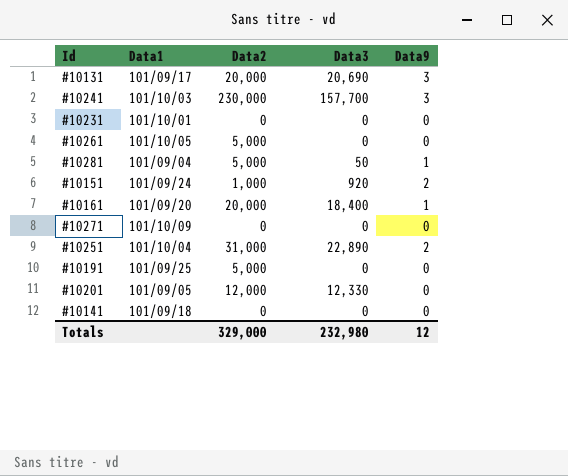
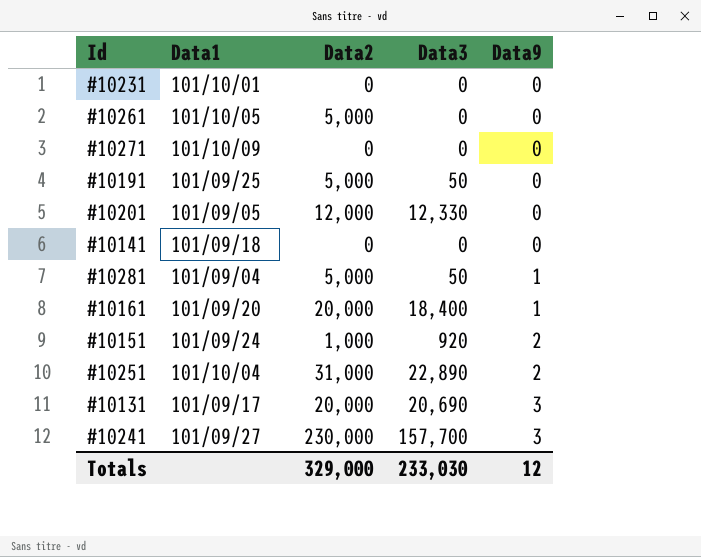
row order: none -> Data9 ascending
#10191 | Data3: 0 -> 50
#10241 | Data1: 101/10/03 -> 101/09/27
Totals | Data3: 232,980 -> 233,030

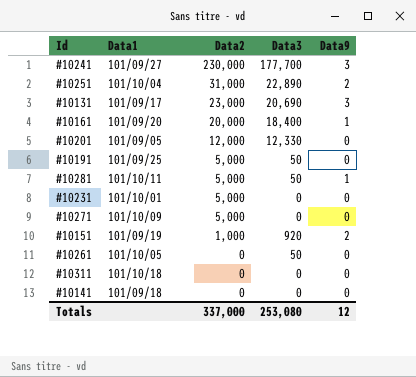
row order: Data9 ascending -> Data2 descending
#10241 | Data3: 157,700 -> 177,700
#10131 | Data2: 20,000 -> 23,000
#10281 | Data1: 101/09/04 -> 101/10/11
#10231 | Data2: 0 -> 5,000
#10271 | Data2: 0 -> 5,000
#10151 | Data1: 101/09/24 -> 101/09/19
#10261 | Data2: 5,000 -> 0
#10261 | Data3: 0 -> 50
row #10311: none -> 101/10/18 | 0 | 0 | 0
Totals | Data2: 329,000 -> 337,000
Totals | Data3: 233,030 -> 253,080

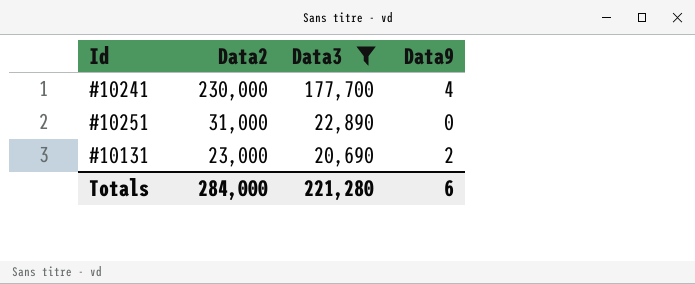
filter: none -> Data3 >= 20,690
column Data1 | position: 2 -> none
#10241 | Data9: 3 -> 4
#10251 | Data9: 2 -> 0
#10131 | Data9: 3 -> 2
Totals | Data2: 337,000 -> 284,000
Totals | Data3: 253,080 -> 221,280
Totals | Data9: 12 -> 6

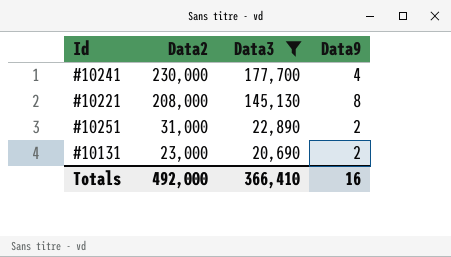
row #10221: none -> 208,000 | 145,130 | 8
#10251 | Data9: 0 -> 2
Totals | Data2: 284,000 -> 492,000
Totals | Data3: 221,280 -> 366,410
Totals | Data9: 6 -> 16

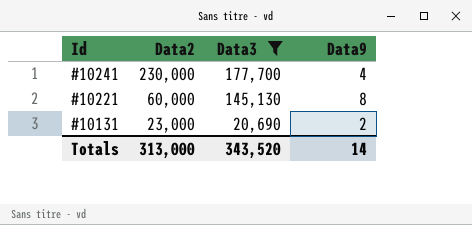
row #10251: 31,000 | 22,890 | 2 -> none
#10221 | Data2: 208,000 -> 60,000
Totals | Data2: 492,000 -> 313,000
Totals | Data3: 366,410 -> 343,520
Totals | Data9: 16 -> 14

